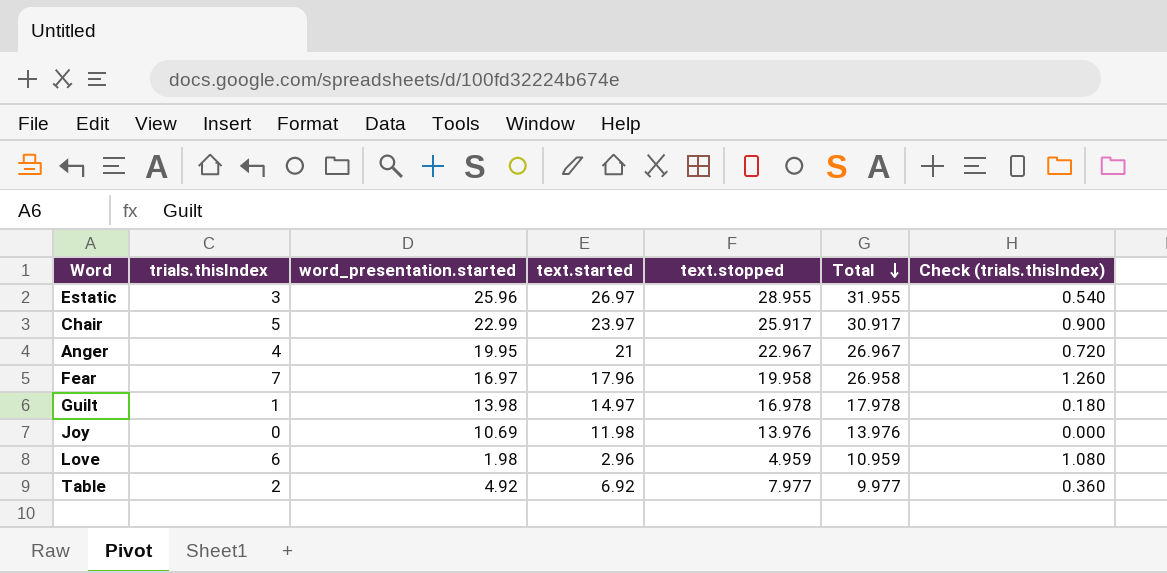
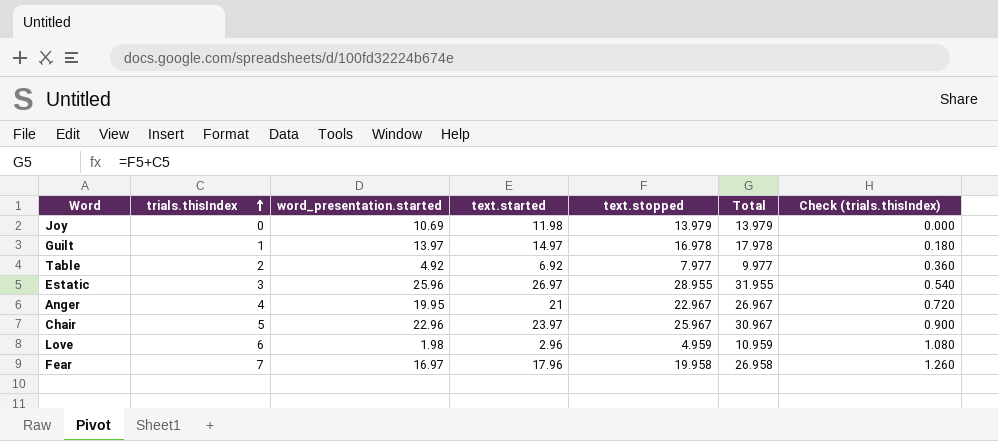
row order: Total descending -> trials.thisIndex ascending
Joy | text.stopped: 13.976 -> 13.979
Joy | Total: 13.976 -> 13.979
Guilt | word_presentation.started: 13.98 -> 13.97
Chair | word_presentation.started: 22.99 -> 22.96
Chair | text.stopped: 25.917 -> 25.967
Chair | Total: 30.917 -> 30.967

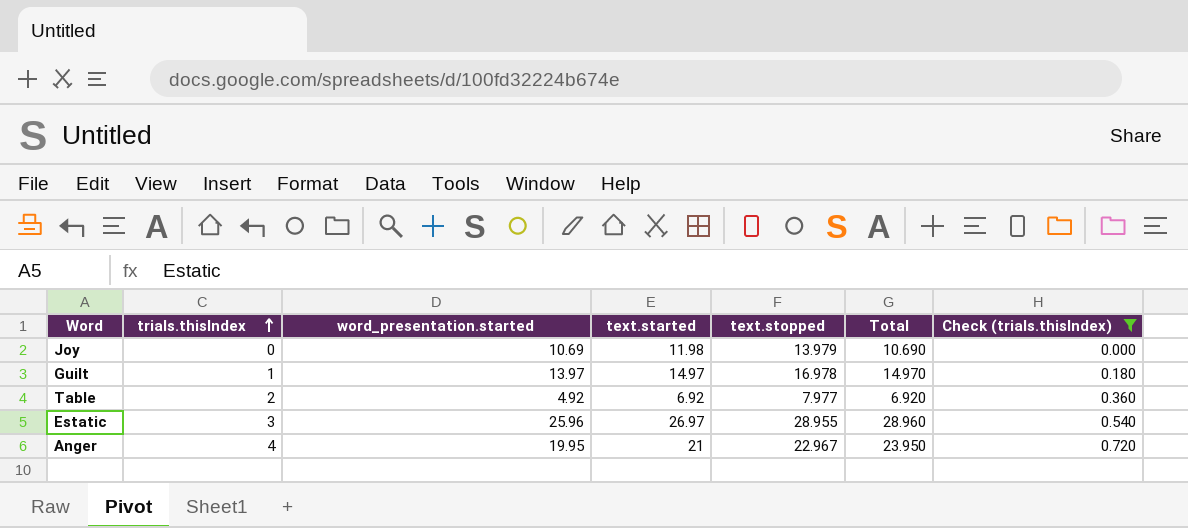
filter: none -> Check (trials.thisIndex) <= 0.720
column Total | formula: [trials.thisIndex] + [text.stopped] -> [trials.thisIndex] + [word_presentation.started]

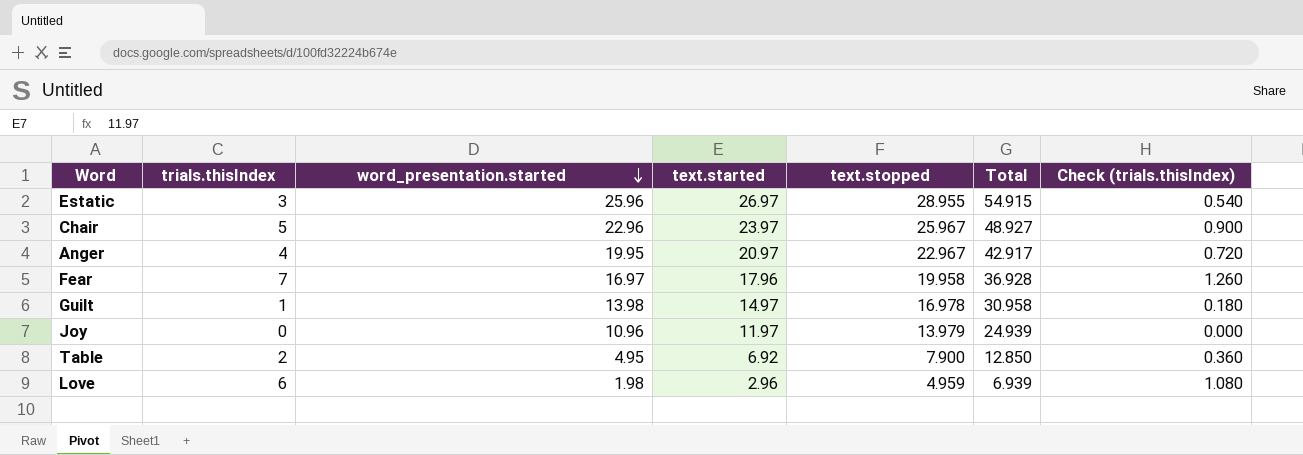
filter: Check (trials.thisIndex) <= 0.720 -> none
row order: trials.thisIndex ascending -> word_presentation.started descending
column Total | formula: [trials.thisIndex] + [word_presentation.started] -> [word_presentation.started] + [text.stopped]
Anger | text.started: 21 -> 20.97
Guilt | word_presentation.started: 13.97 -> 13.98
Joy | word_presentation.started: 10.69 -> 10.96
Joy | text.started: 11.98 -> 11.97
Table | word_presentation.started: 4.92 -> 4.95
Table | text.stopped: 7.977 -> 7.900

